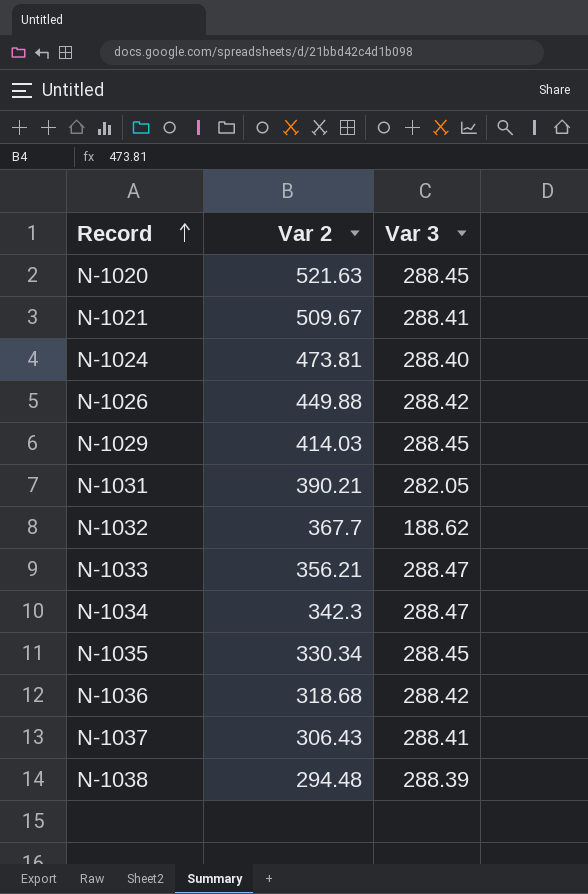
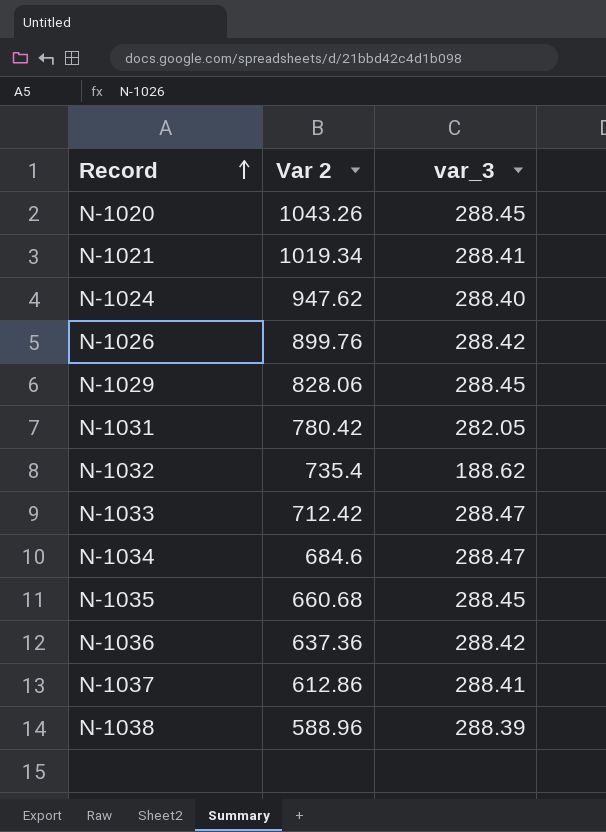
column name: Var 3 -> var_3
N-1020 | Var 2: 521.63 -> 1043.26
N-1021 | Var 2: 509.67 -> 1019.34
N-1024 | Var 2: 473.81 -> 947.62
N-1026 | Var 2: 449.88 -> 899.76
N-1029 | Var 2: 414.03 -> 828.06
N-1031 | Var 2: 390.21 -> 780.42
N-1032 | Var 2: 367.7 -> 735.4
N-1033 | Var 2: 356.21 -> 712.42
N-1034 | Var 2: 342.3 -> 684.6
N-1035 | Var 2: 330.34 -> 660.68
N-1036 | Var 2: 318.68 -> 637.36
N-1037 | Var 2: 306.43 -> 612.86
N-1038 | Var 2: 294.48 -> 588.96

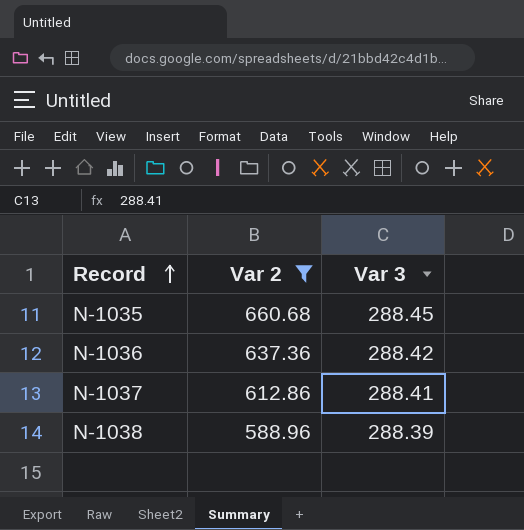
filter: none -> Var 2 <= 660.68
column name: var_3 -> Var 3

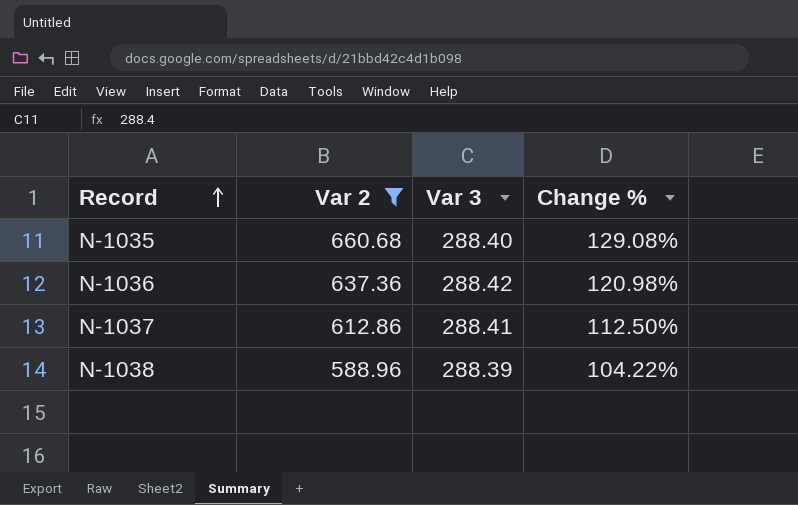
column Change % | formula: none -> ([Var 2] - [Var 3]) / [Var 3]
N-1035 | Var 3: 288.45 -> 288.40

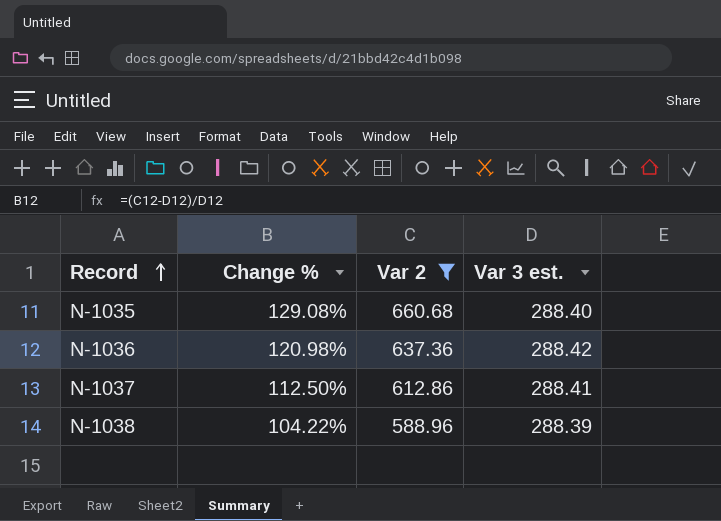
column Change % | position: 4 -> 2
column name: Var 3 -> Var 3 est.

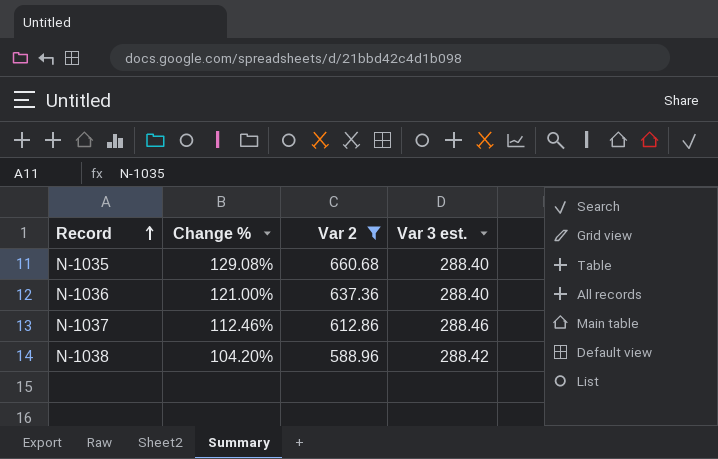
N-1036 | Change %: 120.98% -> 121.00%
N-1036 | Var 3 est.: 288.42 -> 288.40
N-1037 | Change %: 112.50% -> 112.46%
N-1037 | Var 3 est.: 288.41 -> 288.46
N-1038 | Change %: 104.22% -> 104.20%
N-1038 | Var 3 est.: 288.39 -> 288.42

